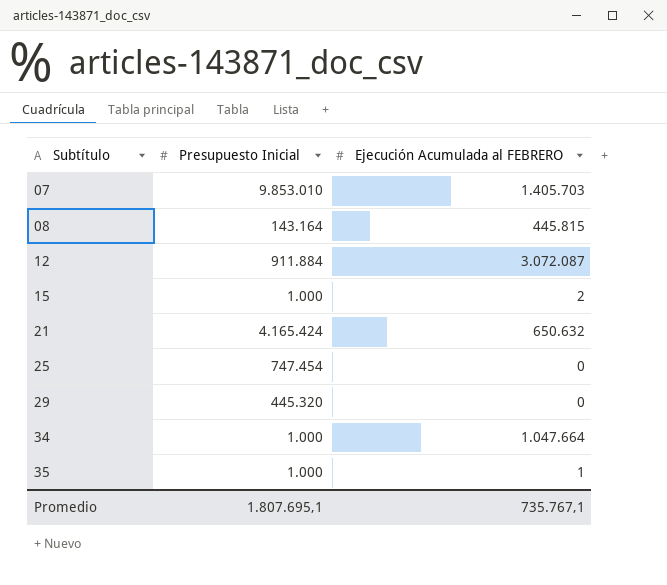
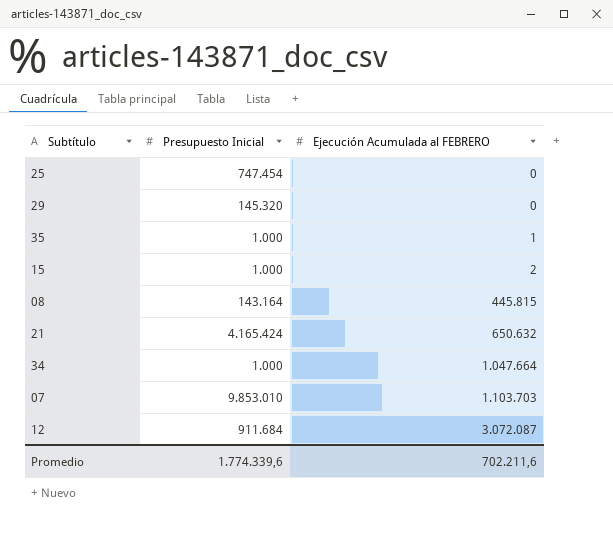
row order: Subtítulo ascending -> Ejecución Acumulada al FEBRERO ascending
29 | Presupuesto Inicial: 445.320 -> 145.320
07 | Ejecución Acumulada al FEBRERO: 1.405.703 -> 1.103.703
12 | Presupuesto Inicial: 911.884 -> 911.684
Promedio | Presupuesto Inicial: 1.807.695,1 -> 1.774.339,6
Promedio | Ejecución Acumulada al FEBRERO: 735.767,1 -> 702.211,6

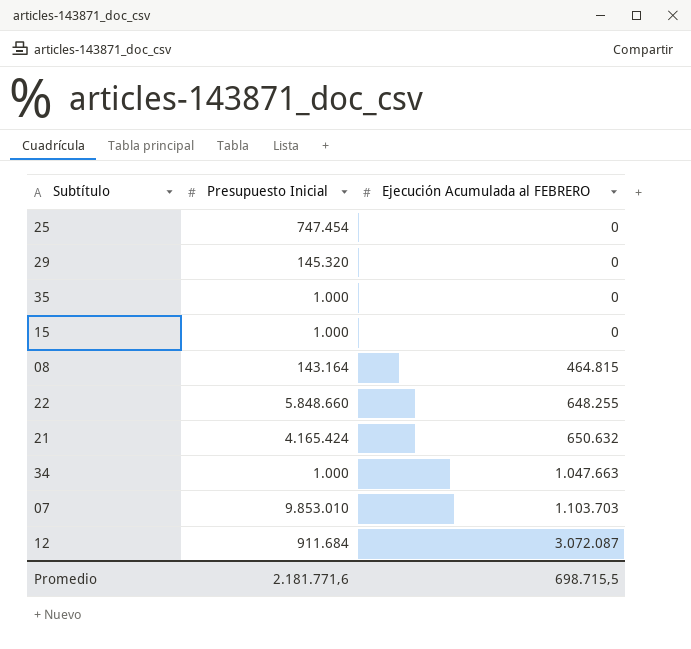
35 | Ejecución Acumulada al FEBRERO: 1 -> 0
15 | Ejecución Acumulada al FEBRERO: 2 -> 0
08 | Ejecución Acumulada al FEBRERO: 445.815 -> 464.815
row 22: none -> 5.848.660 | 648.255
34 | Ejecución Acumulada al FEBRERO: 1.047.664 -> 1.047.663
Promedio | Presupuesto Inicial: 1.774.339,6 -> 2.181.771,6
Promedio | Ejecución Acumulada al FEBRERO: 702.211,6 -> 698.715,5

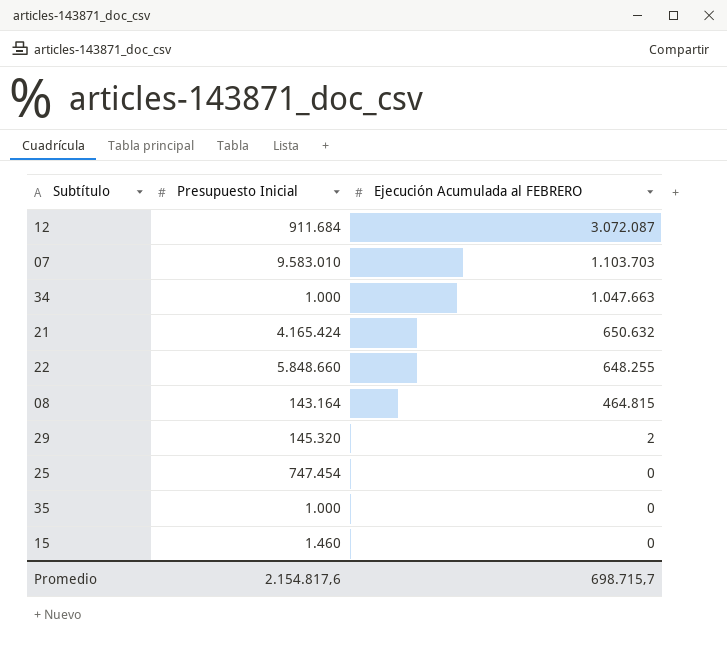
row order: Ejecución Acumulada al FEBRERO ascending -> Ejecución Acumulada al FEBRERO descending
07 | Presupuesto Inicial: 9.853.010 -> 9.583.010
29 | Ejecución Acumulada al FEBRERO: 0 -> 2
15 | Presupuesto Inicial: 1.000 -> 1.460
Promedio | Presupuesto Inicial: 2.181.771,6 -> 2.154.817,6
Promedio | Ejecución Acumulada al FEBRERO: 698.715,5 -> 698.715,7

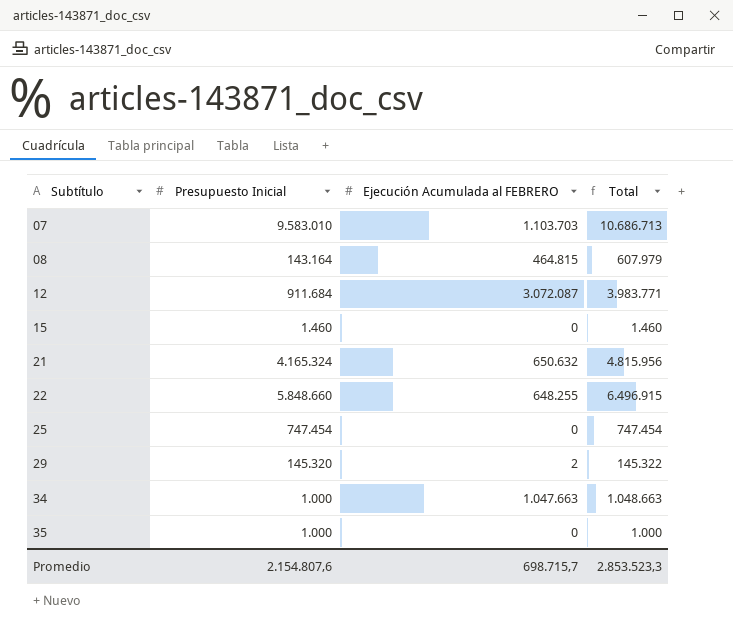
row order: Ejecución Acumulada al FEBRERO descending -> Subtítulo ascending
column Total | formula: none -> [Presupuesto Inicial] + [Ejecución Acumulada al FEBRERO]
21 | Presupuesto Inicial: 4.165.424 -> 4.165.324
Promedio | Presupuesto Inicial: 2.154.817,6 -> 2.154.807,6

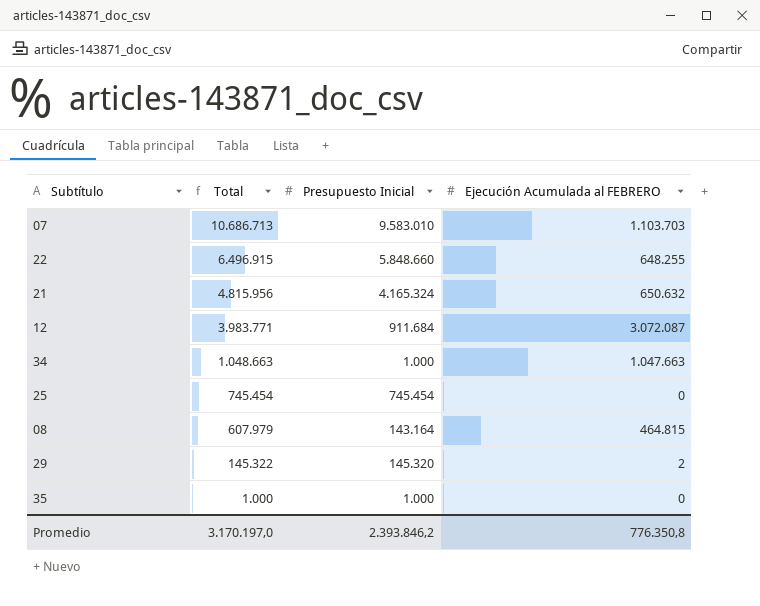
row order: Subtítulo ascending -> Total descending
column Total | position: 4 -> 2
row 15: 1.460 | 0 | 1.460 -> none
25 | Total: 747.454 -> 745.454
25 | Presupuesto Inicial: 747.454 -> 745.454
Promedio | Total: 2.853.523,3 -> 3.170.197,0
Promedio | Presupuesto Inicial: 2.154.807,6 -> 2.393.846,2
Promedio | Ejecución Acumulada al FEBRERO: 698.715,7 -> 776.350,8

